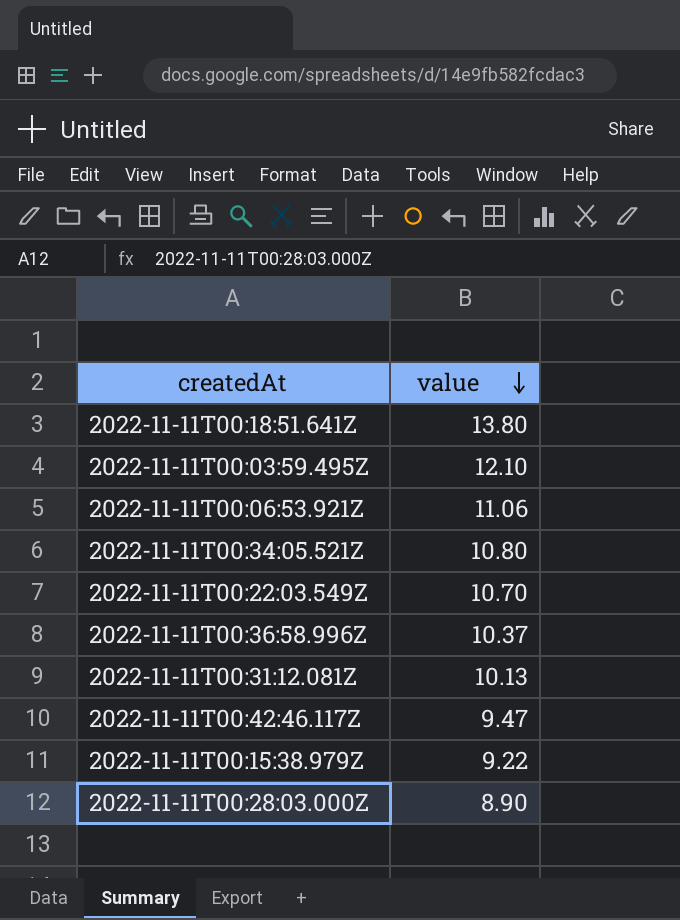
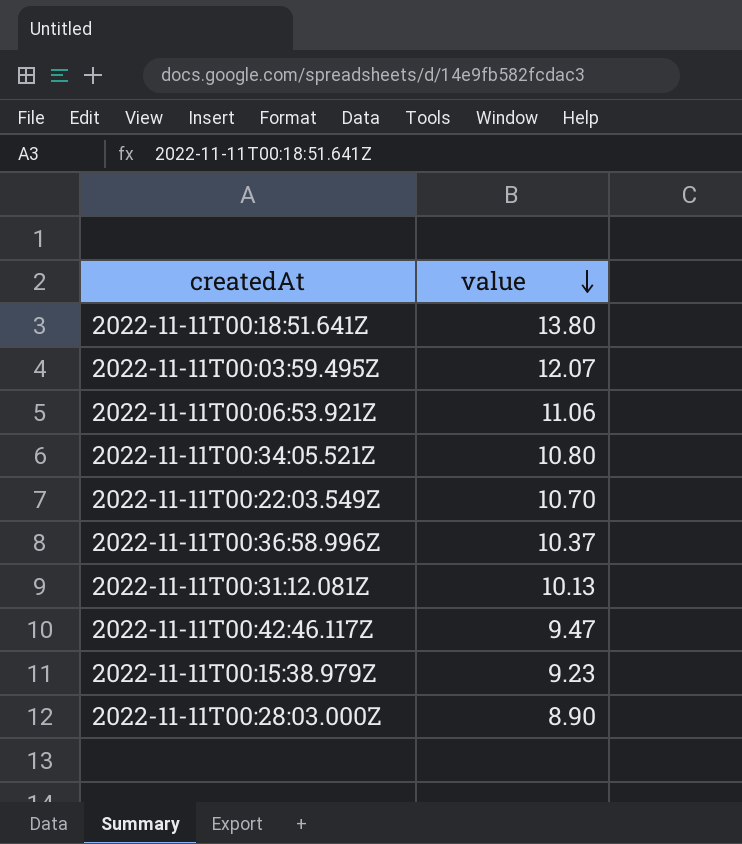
2022-11-11T00:03:59.495Z | value: 12.10 -> 12.07
2022-11-11T00:15:38.979Z | value: 9.22 -> 9.23

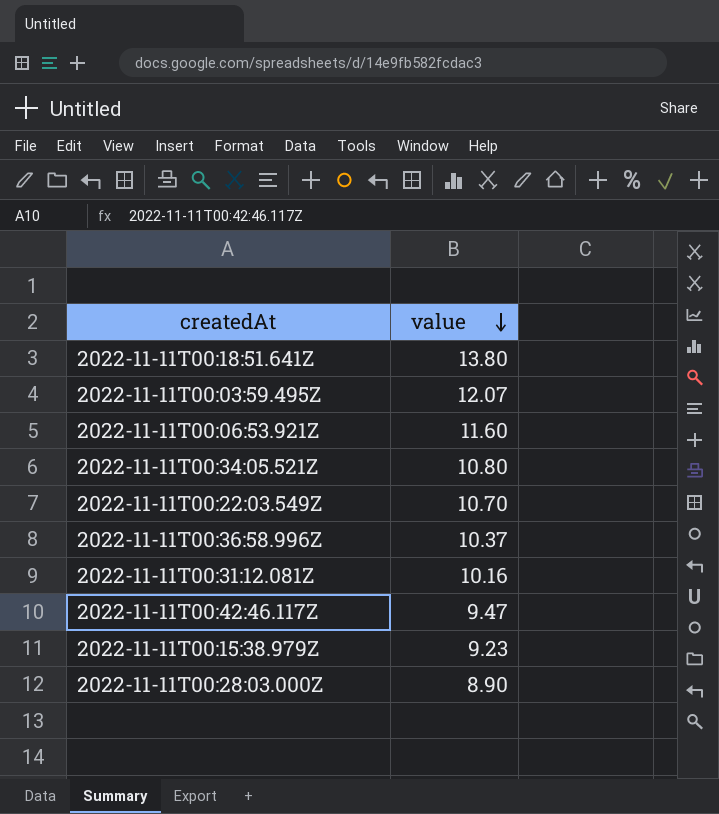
2022-11-11T00:06:53.921Z | value: 11.06 -> 11.60
2022-11-11T00:31:12.081Z | value: 10.13 -> 10.16

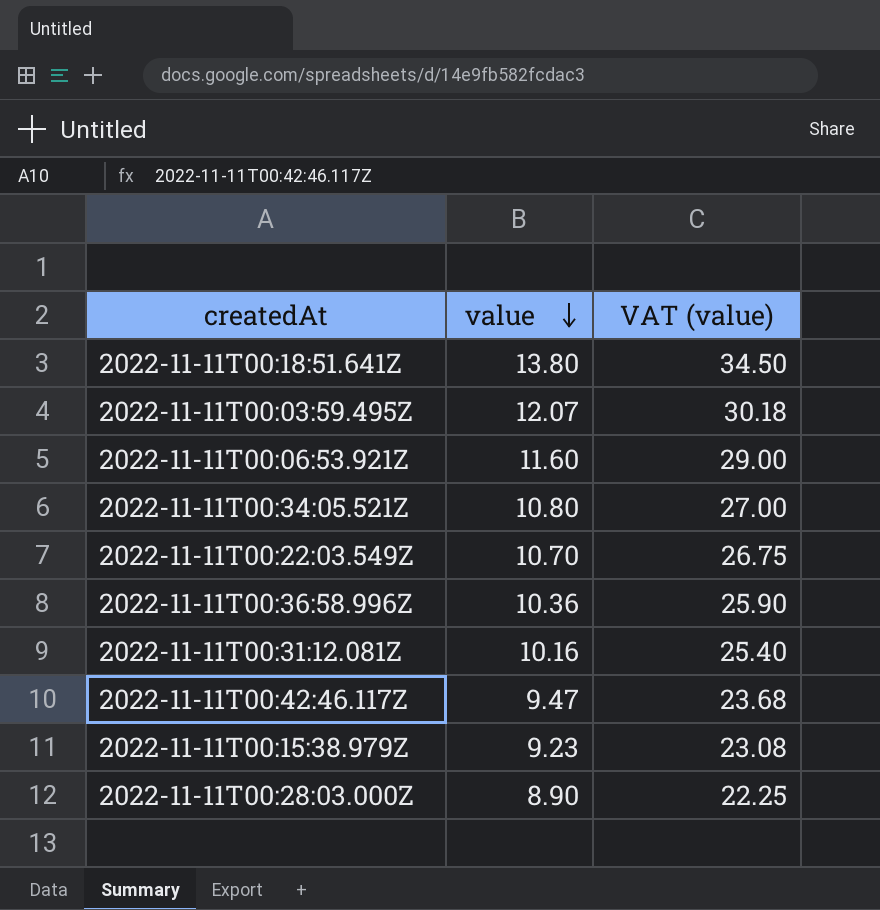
column VAT (value) | formula: none -> [value] * 2.5
2022-11-11T00:36:58.996Z | value: 10.37 -> 10.36

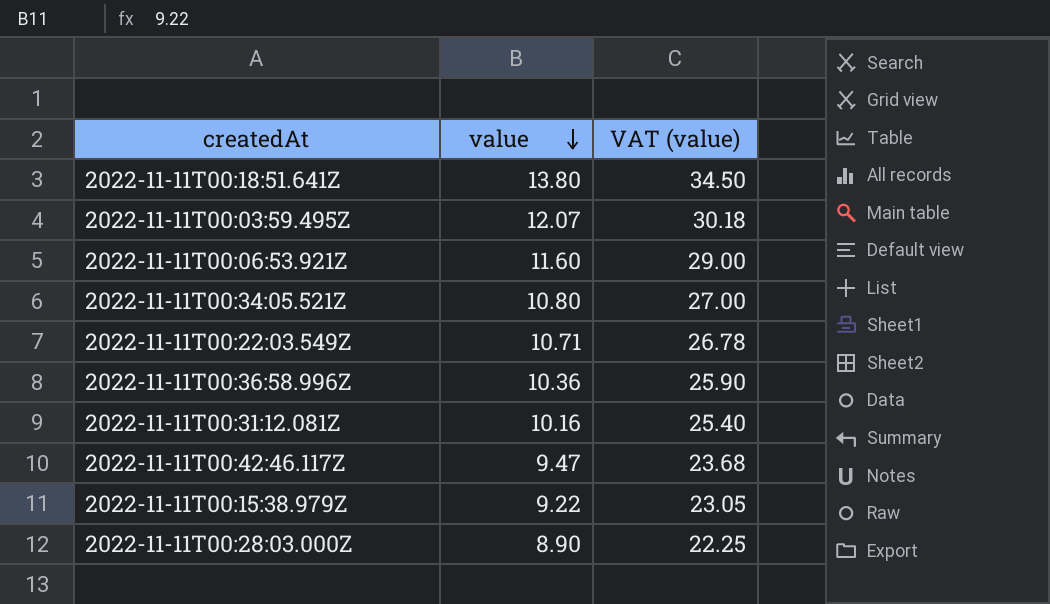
2022-11-11T00:22:03.549Z | value: 10.70 -> 10.71
2022-11-11T00:22:03.549Z | VAT (value): 26.75 -> 26.78
2022-11-11T00:15:38.979Z | value: 9.23 -> 9.22
2022-11-11T00:15:38.979Z | VAT (value): 23.08 -> 23.05

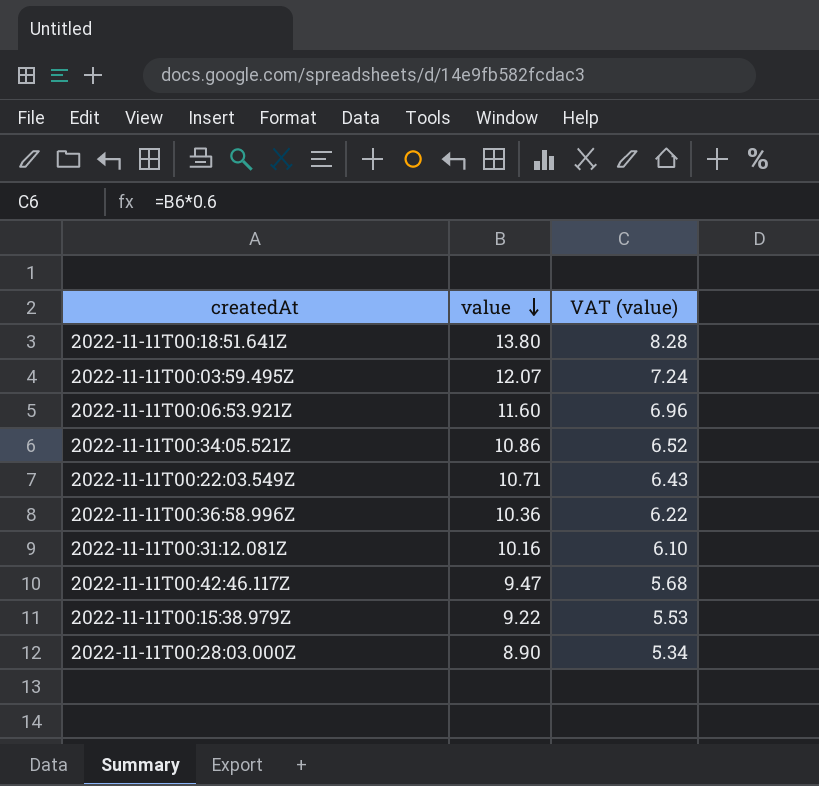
column VAT (value) | formula: [value] * 2.5 -> [value] * 0.6
2022-11-11T00:34:05.521Z | value: 10.80 -> 10.86

